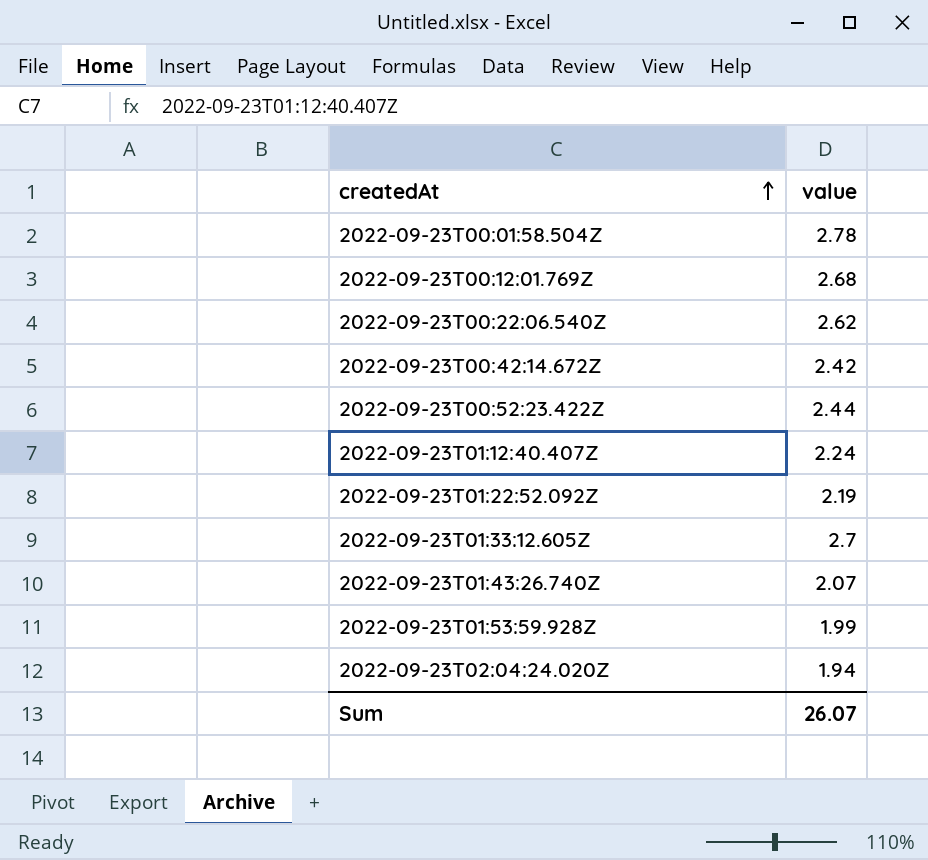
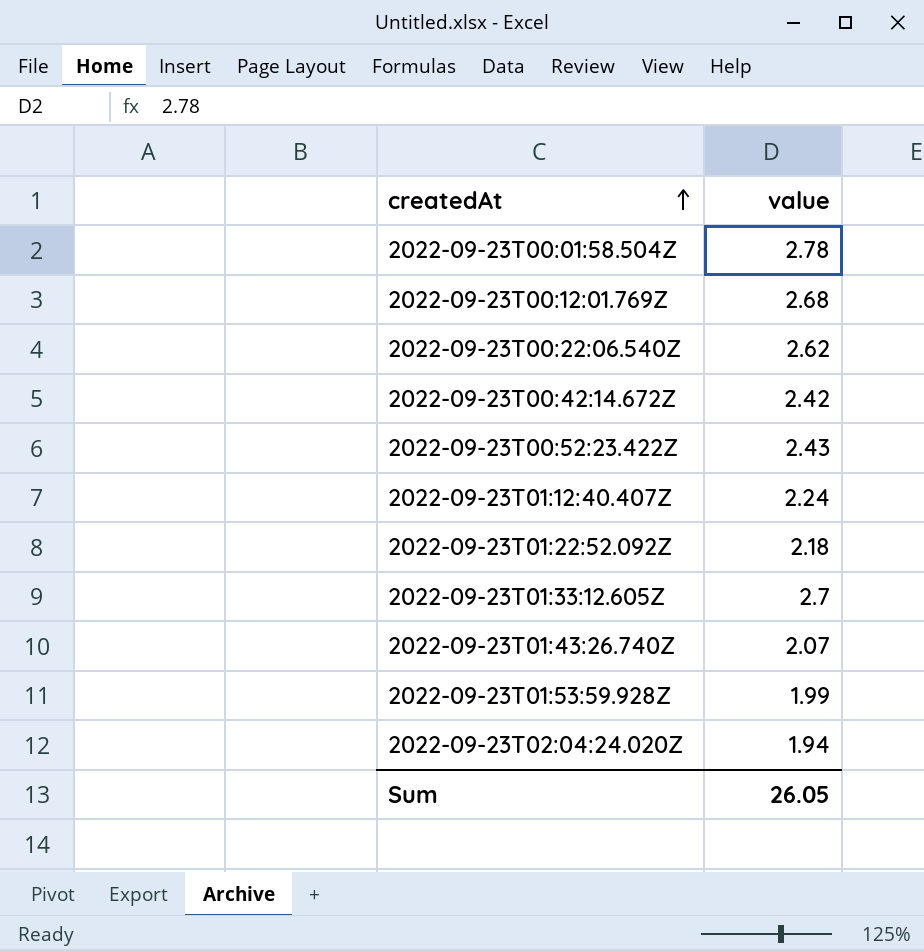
2022-09-23T00:52:23.422Z | value: 2.44 -> 2.43
2022-09-23T01:22:52.092Z | value: 2.19 -> 2.18
Sum | value: 26.07 -> 26.05

